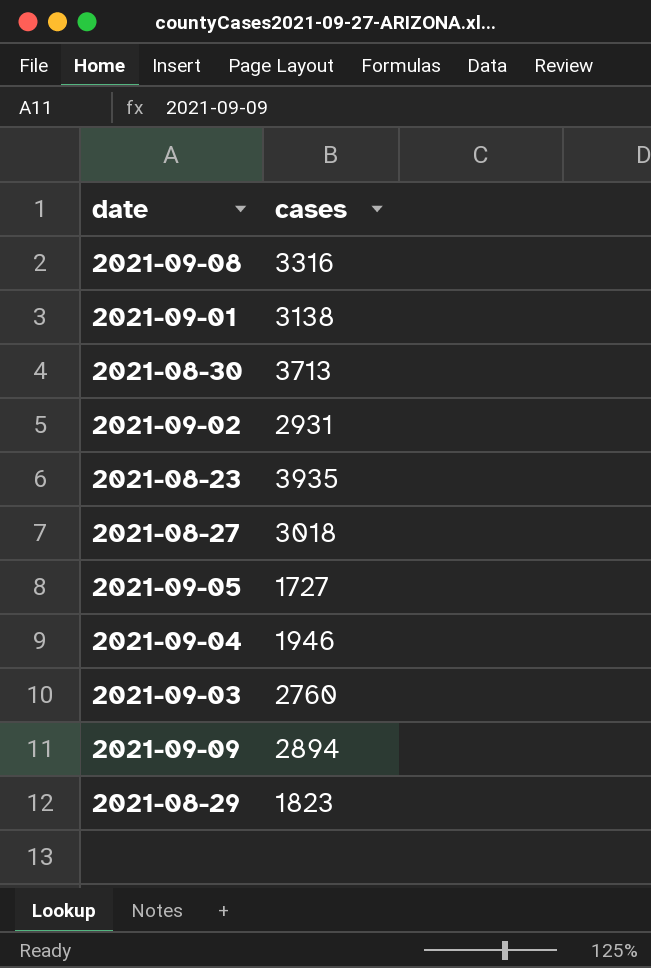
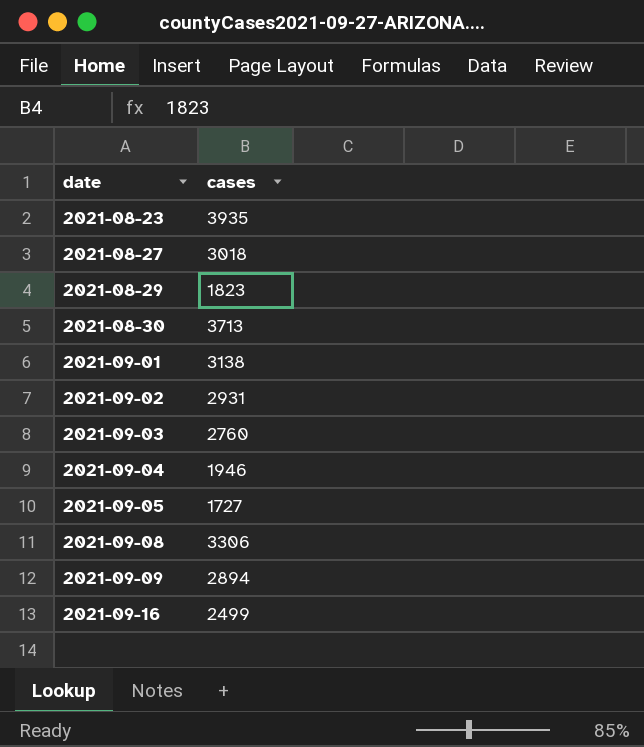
row order: none -> date ascending
2021-09-08 | cases: 3316 -> 3306
row 2021-09-16: none -> 2499

